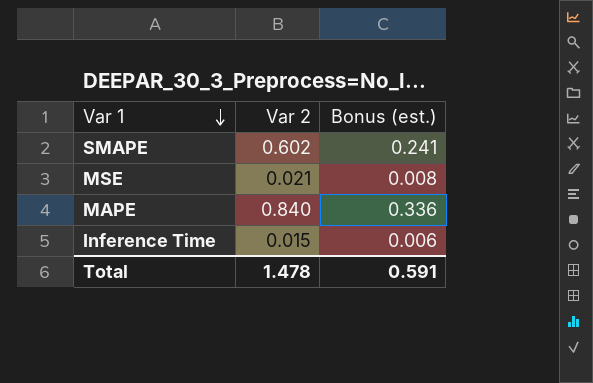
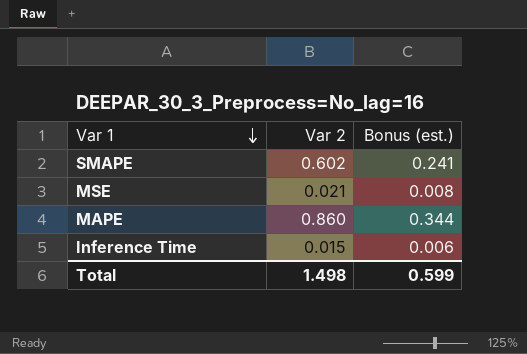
MAPE | Var 2: 0.840 -> 0.860
MAPE | Bonus (est.): 0.336 -> 0.344
Total | Var 2: 1.478 -> 1.498
Total | Bonus (est.): 0.591 -> 0.599

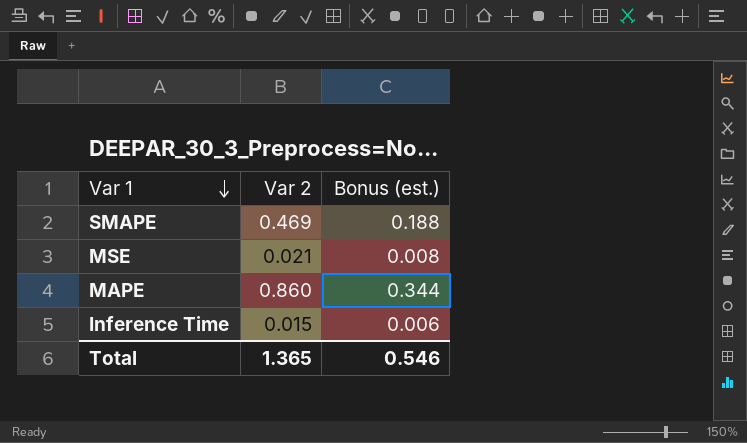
SMAPE | Var 2: 0.602 -> 0.469
SMAPE | Bonus (est.): 0.241 -> 0.188
Total | Var 2: 1.498 -> 1.365
Total | Bonus (est.): 0.599 -> 0.546

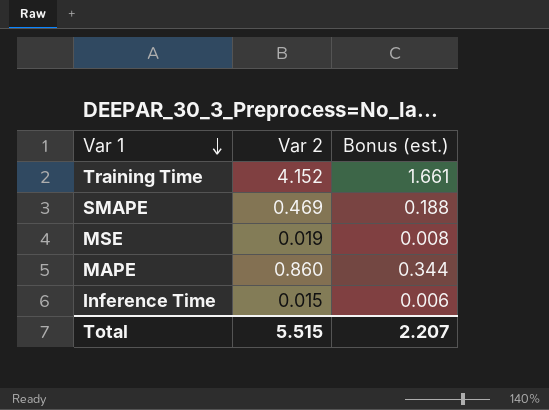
row Training Time: none -> 4.152 | 1.661
MSE | Var 2: 0.021 -> 0.019
Total | Var 2: 1.365 -> 5.515
Total | Bonus (est.): 0.546 -> 2.207

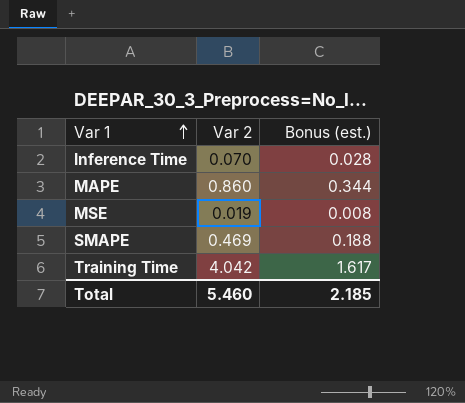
row order: Var 1 descending -> Var 1 ascending
Inference Time | Var 2: 0.015 -> 0.070
Inference Time | Bonus (est.): 0.006 -> 0.028
Training Time | Var 2: 4.152 -> 4.042
Training Time | Bonus (est.): 1.661 -> 1.617
Total | Var 2: 5.515 -> 5.460
Total | Bonus (est.): 2.207 -> 2.185

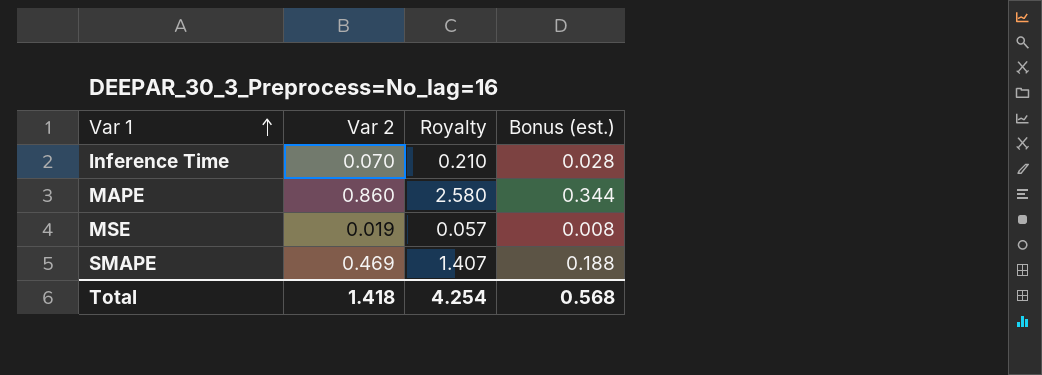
column Royalty | formula: none -> [Var 2] * 3
row Training Time: 4.042 | 1.617 -> none
Total | Var 2: 5.460 -> 1.418
Total | Bonus (est.): 2.185 -> 0.568

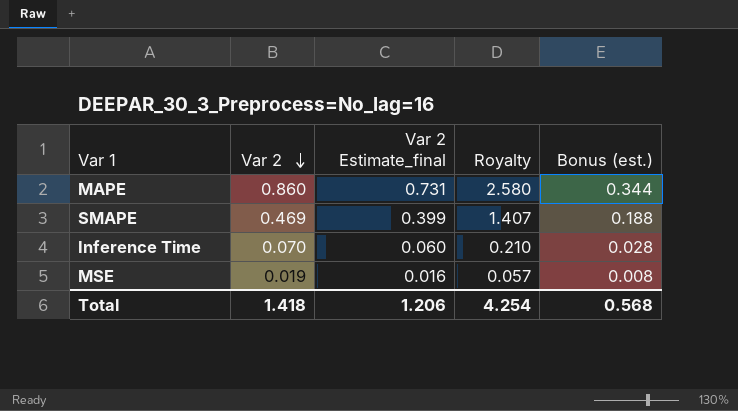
row order: Var 1 ascending -> Var 2 descending
column Var 2 Estimate_final | formula: none -> [Var 2] * 0.85

